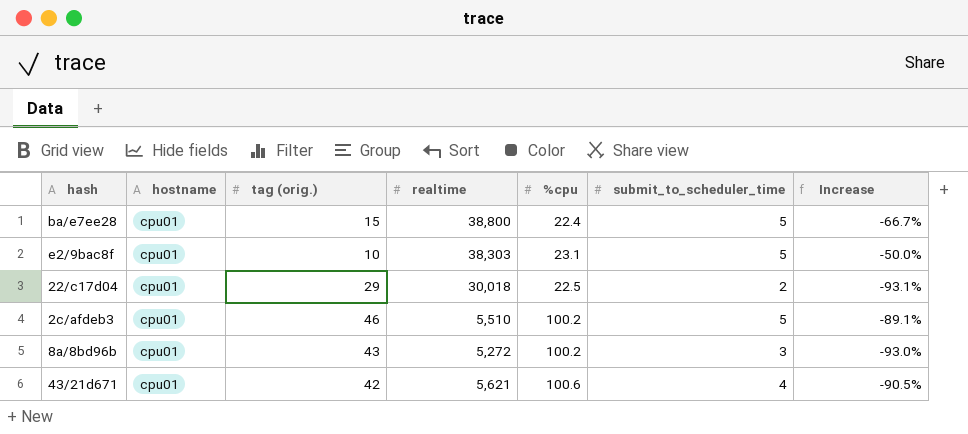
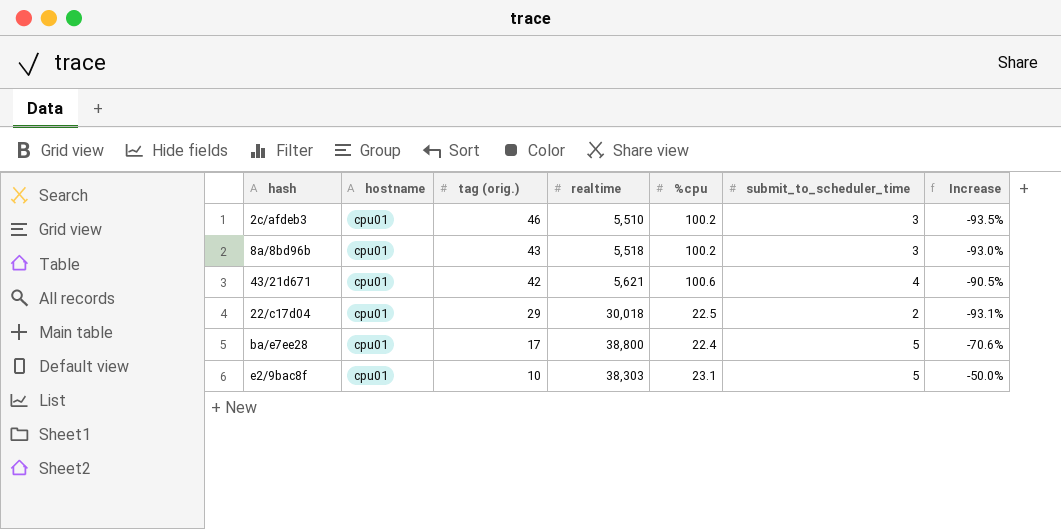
row order: none -> tag (orig.) descending
2c/afdeb3 | submit_to_scheduler_time: 5 -> 3
2c/afdeb3 | Increase: -89.1% -> -93.5%
8a/8bd96b | realtime: 5,272 -> 5,518
ba/e7ee28 | tag (orig.): 15 -> 17
ba/e7ee28 | Increase: -66.7% -> -70.6%

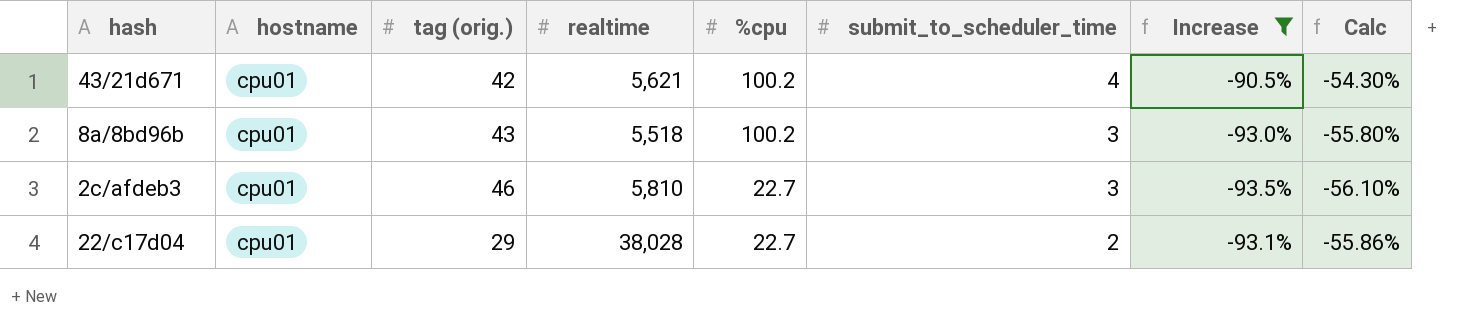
filter: none -> Increase <= -90.5%
row order: tag (orig.) descending -> %cpu descending
column Calc | formula: none -> [Increase] * 0.6
43/21d671 | %cpu: 100.6 -> 100.2
2c/afdeb3 | realtime: 5,510 -> 5,810
2c/afdeb3 | %cpu: 100.2 -> 22.7
22/c17d04 | realtime: 30,018 -> 38,028
22/c17d04 | %cpu: 22.5 -> 22.7

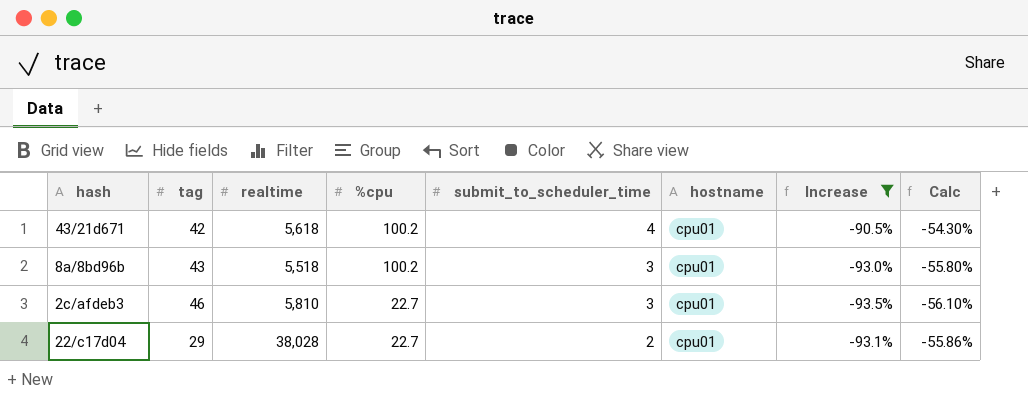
column name: tag (orig.) -> tag
column hostname | position: 2 -> 6
43/21d671 | realtime: 5,621 -> 5,618

